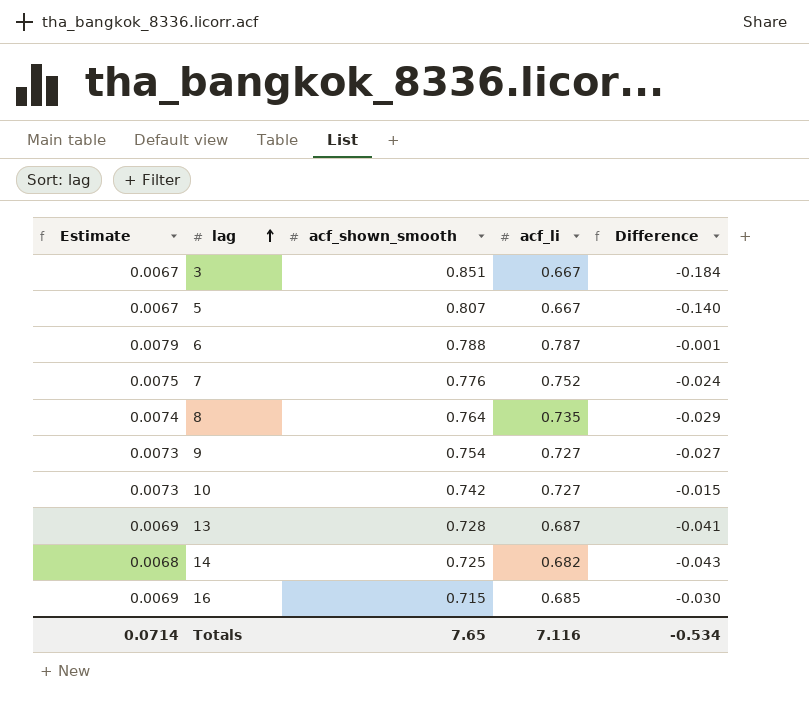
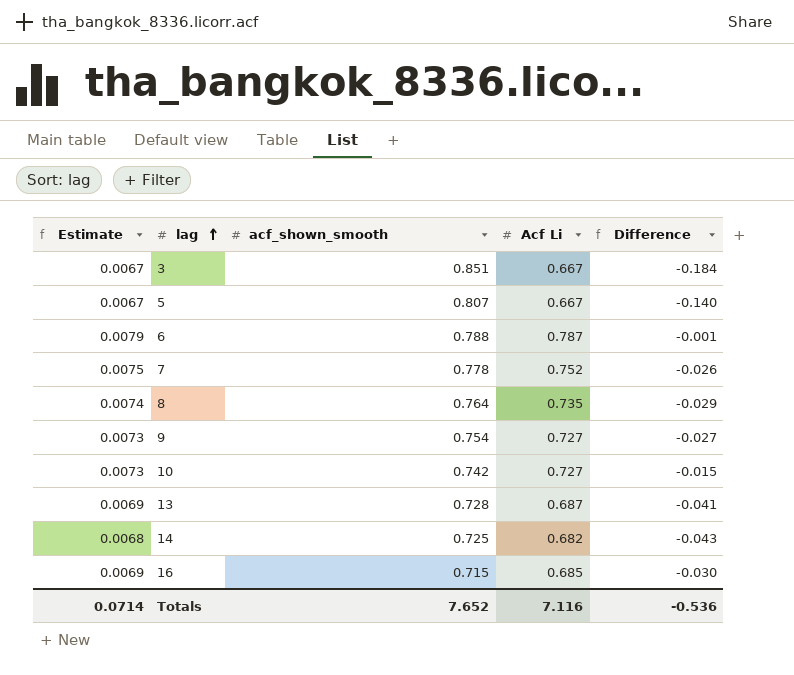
column name: acf_li -> Acf Li
7 | acf_shown_smooth: 0.776 -> 0.778
7 | Difference: -0.024 -> -0.026
Totals | acf_shown_smooth: 7.65 -> 7.652
Totals | Difference: -0.534 -> -0.536

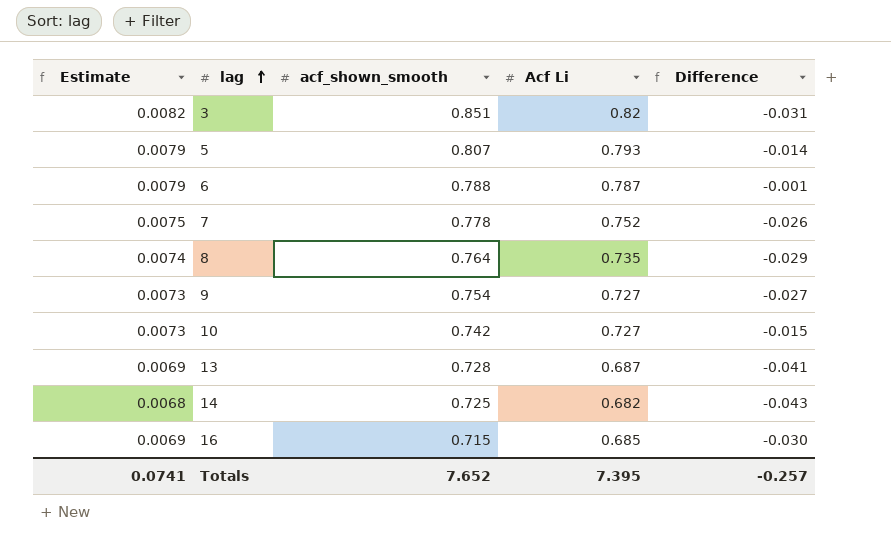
3 | Estimate: 0.0067 -> 0.0082
3 | Acf Li: 0.667 -> 0.82
3 | Difference: -0.184 -> -0.031
5 | Estimate: 0.0067 -> 0.0079
5 | Acf Li: 0.667 -> 0.793
5 | Difference: -0.140 -> -0.014
Totals | Estimate: 0.0714 -> 0.0741
Totals | Acf Li: 7.116 -> 7.395
Totals | Difference: -0.536 -> -0.257

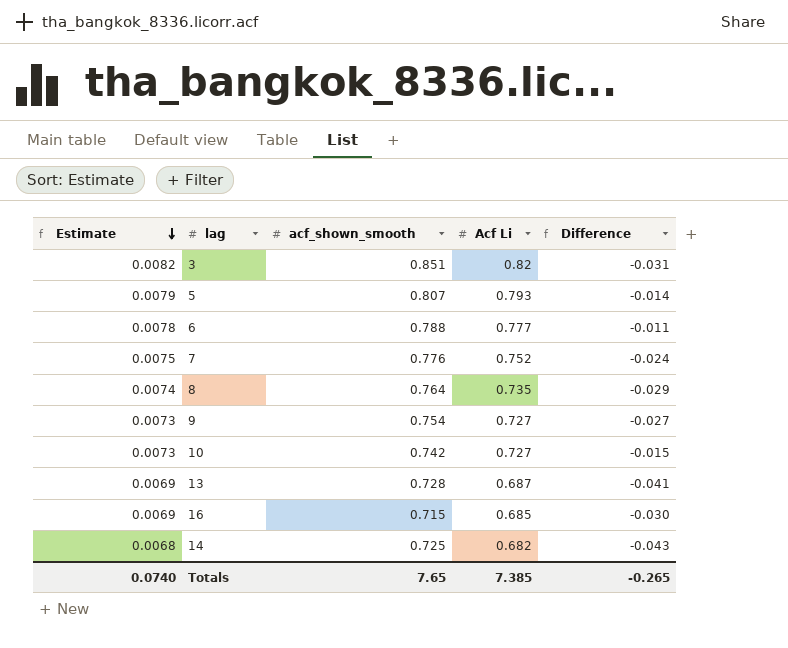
row order: lag ascending -> Estimate descending
6 | Estimate: 0.0079 -> 0.0078
6 | Acf Li: 0.787 -> 0.777
6 | Difference: -0.001 -> -0.011
7 | acf_shown_smooth: 0.778 -> 0.776
7 | Difference: -0.026 -> -0.024
Totals | Estimate: 0.0741 -> 0.0740
Totals | acf_shown_smooth: 7.652 -> 7.65
Totals | Acf Li: 7.395 -> 7.385
Totals | Difference: -0.257 -> -0.265

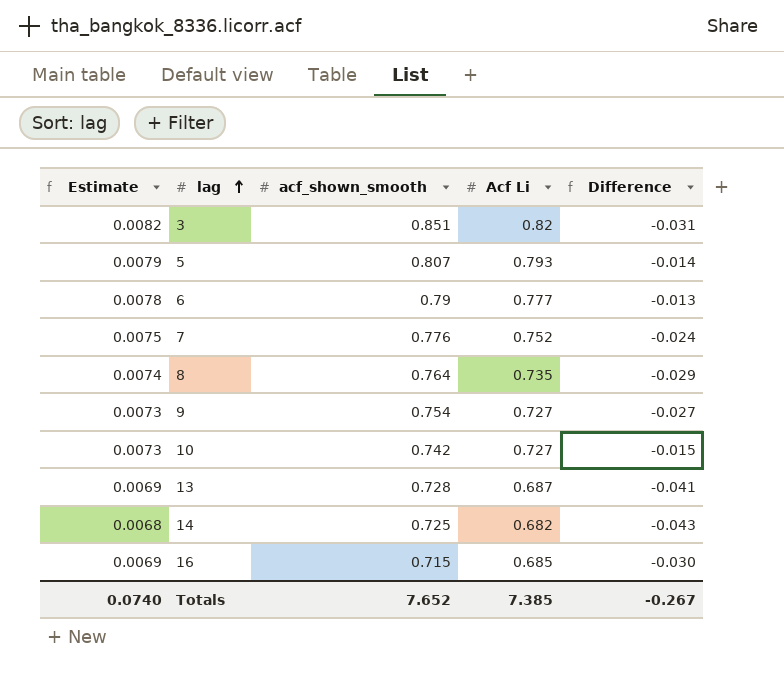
row order: Estimate descending -> lag ascending
6 | acf_shown_smooth: 0.788 -> 0.79
6 | Difference: -0.011 -> -0.013
Totals | acf_shown_smooth: 7.65 -> 7.652
Totals | Difference: -0.265 -> -0.267

